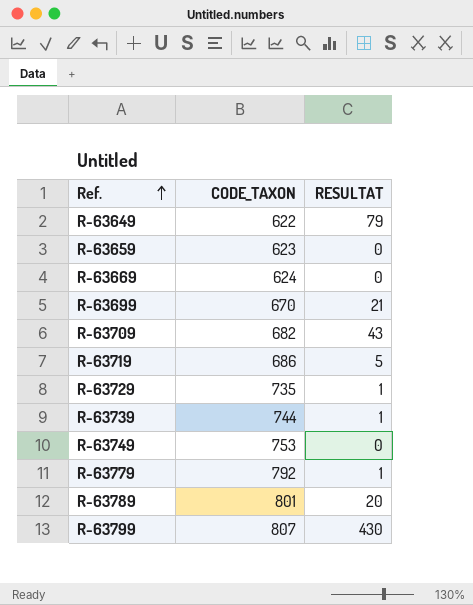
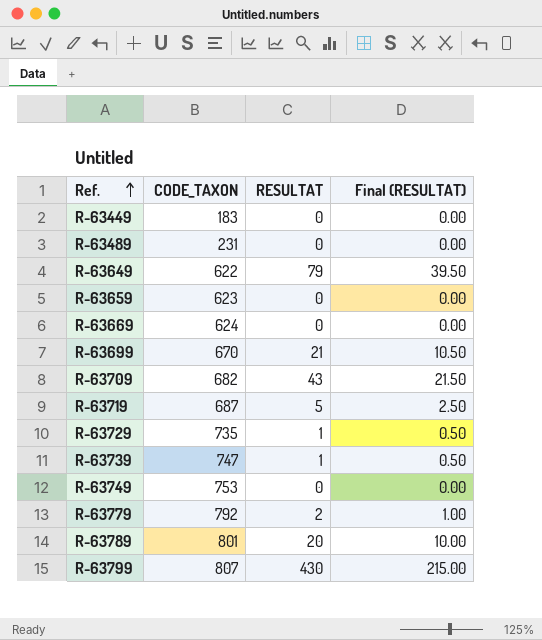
column Final (RESULTAT) | formula: none -> [RESULTAT] * 0.5
row R-63449: none -> 183 | 0 | 0.00
row R-63489: none -> 231 | 0 | 0.00
R-63719 | CODE_TAXON: 686 -> 687
R-63739 | CODE_TAXON: 744 -> 747
R-63779 | RESULTAT: 1 -> 2

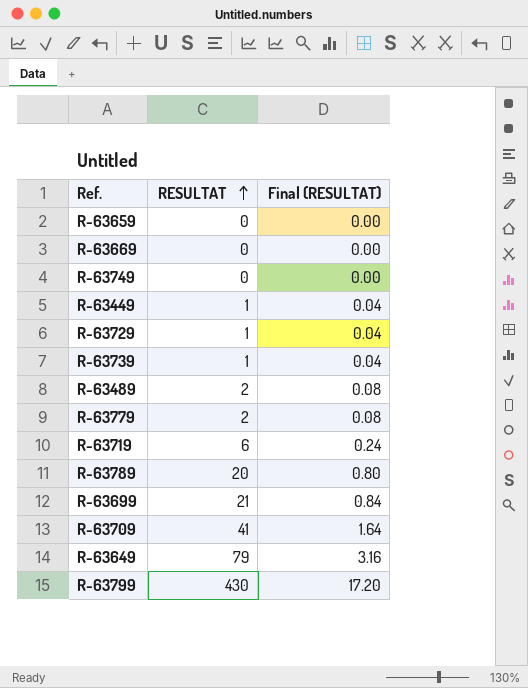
row order: Ref. ascending -> RESULTAT ascending
column CODE_TAXON | position: 2 -> none
column Final (RESULTAT) | formula: [RESULTAT] * 0.5 -> [RESULTAT] * 0.04
R-63449 | RESULTAT: 0 -> 1
R-63489 | RESULTAT: 0 -> 2
R-63719 | RESULTAT: 5 -> 6
R-63709 | RESULTAT: 43 -> 41

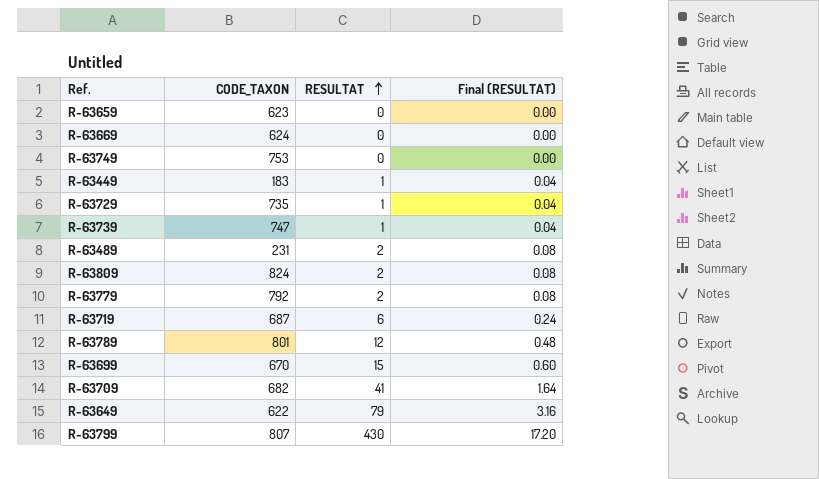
column CODE_TAXON | position: none -> 2
row R-63809: none -> 824 | 2 | 0.08
R-63789 | RESULTAT: 20 -> 12
R-63789 | Final (RESULTAT): 0.80 -> 0.48
R-63699 | RESULTAT: 21 -> 15
R-63699 | Final (RESULTAT): 0.84 -> 0.60

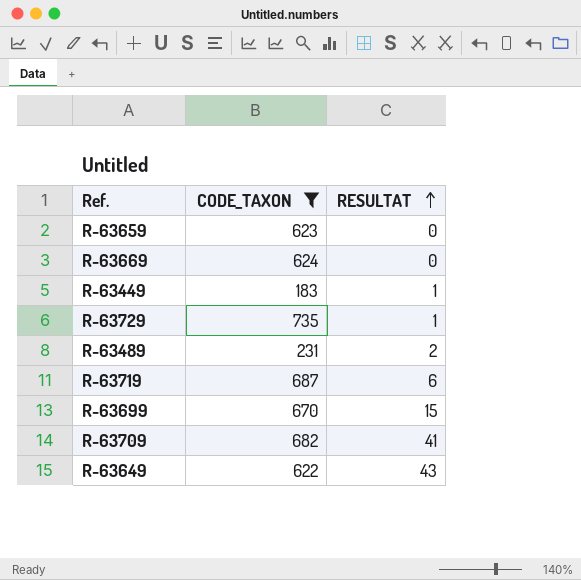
filter: none -> CODE_TAXON <= 735
column Final (RESULTAT) | formula: [RESULTAT] * 0.04 -> none
R-63649 | RESULTAT: 79 -> 43

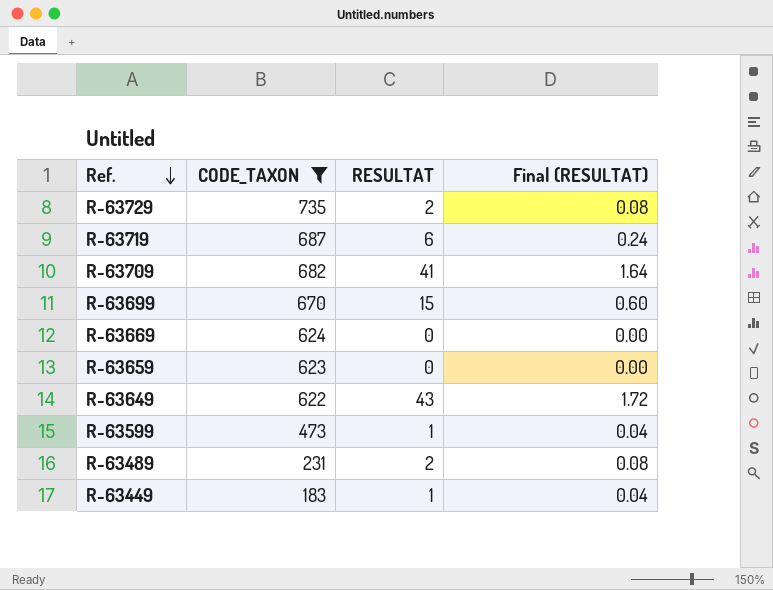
row order: RESULTAT ascending -> Ref. descending
column Final (RESULTAT) | formula: none -> [RESULTAT] * 0.04
R-63729 | RESULTAT: 1 -> 2
row R-63599: none -> 473 | 1 | 0.04

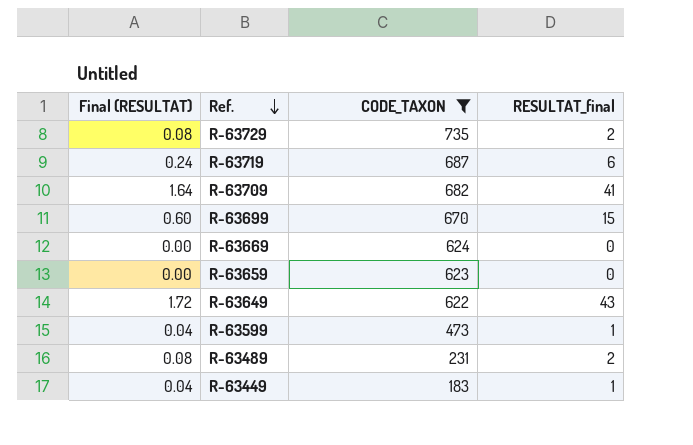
column Final (RESULTAT) | position: 4 -> 1
column name: RESULTAT -> RESULTAT_final

